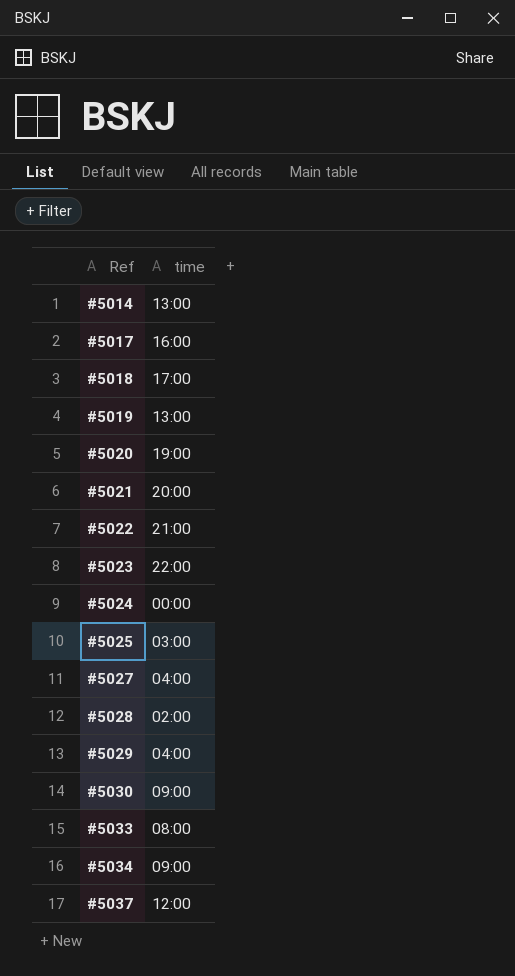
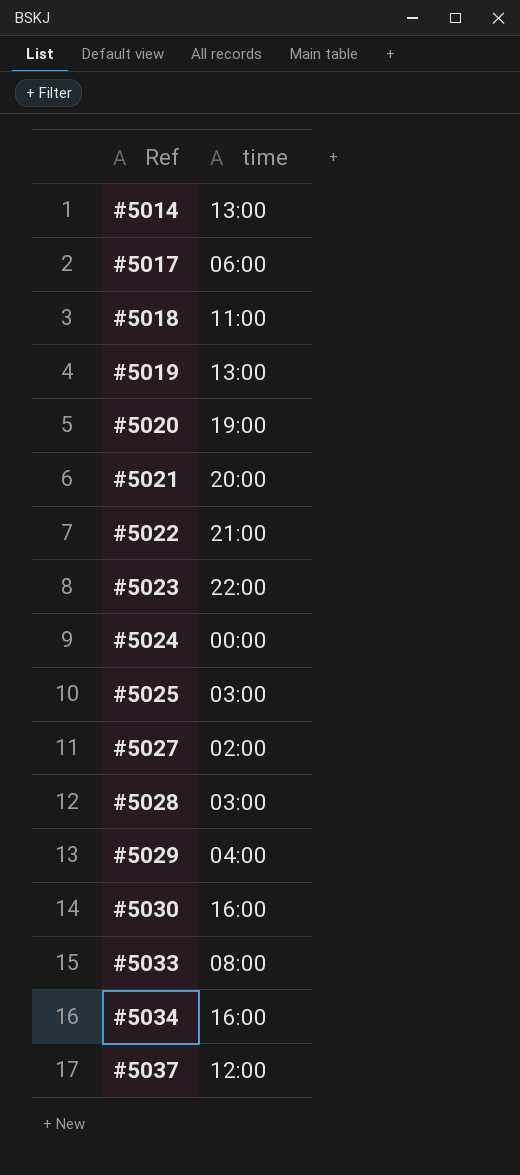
#5017 | time: 16:00 -> 06:00
#5018 | time: 17:00 -> 11:00
#5027 | time: 04:00 -> 02:00
#5028 | time: 02:00 -> 03:00
#5030 | time: 09:00 -> 16:00
#5034 | time: 09:00 -> 16:00

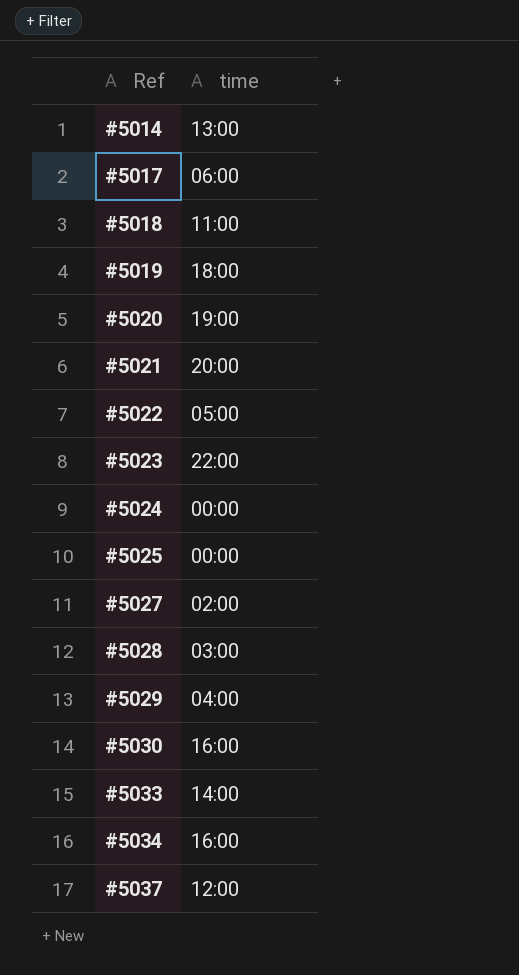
#5019 | time: 13:00 -> 18:00
#5022 | time: 21:00 -> 05:00
#5025 | time: 03:00 -> 00:00
#5033 | time: 08:00 -> 14:00

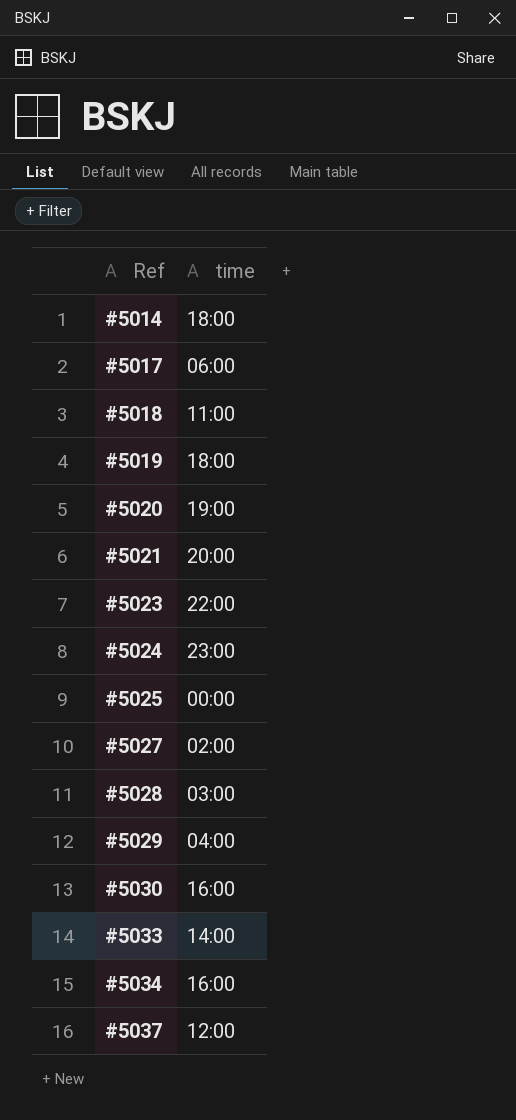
row #5022: 05:00 -> none
#5014 | time: 13:00 -> 18:00
#5024 | time: 00:00 -> 23:00

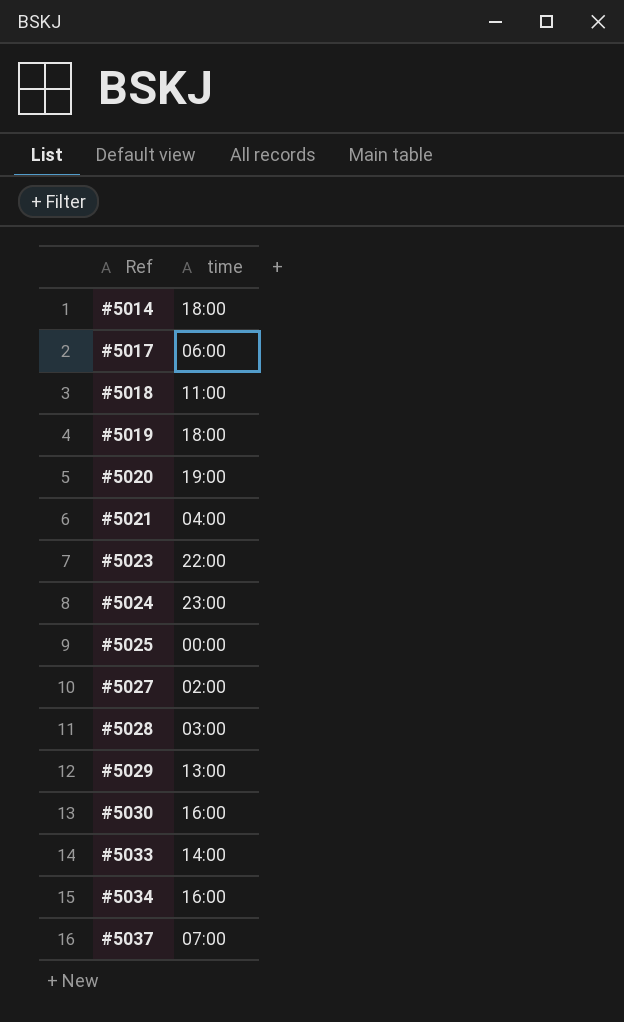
#5021 | time: 20:00 -> 04:00
#5029 | time: 04:00 -> 13:00
#5037 | time: 12:00 -> 07:00

